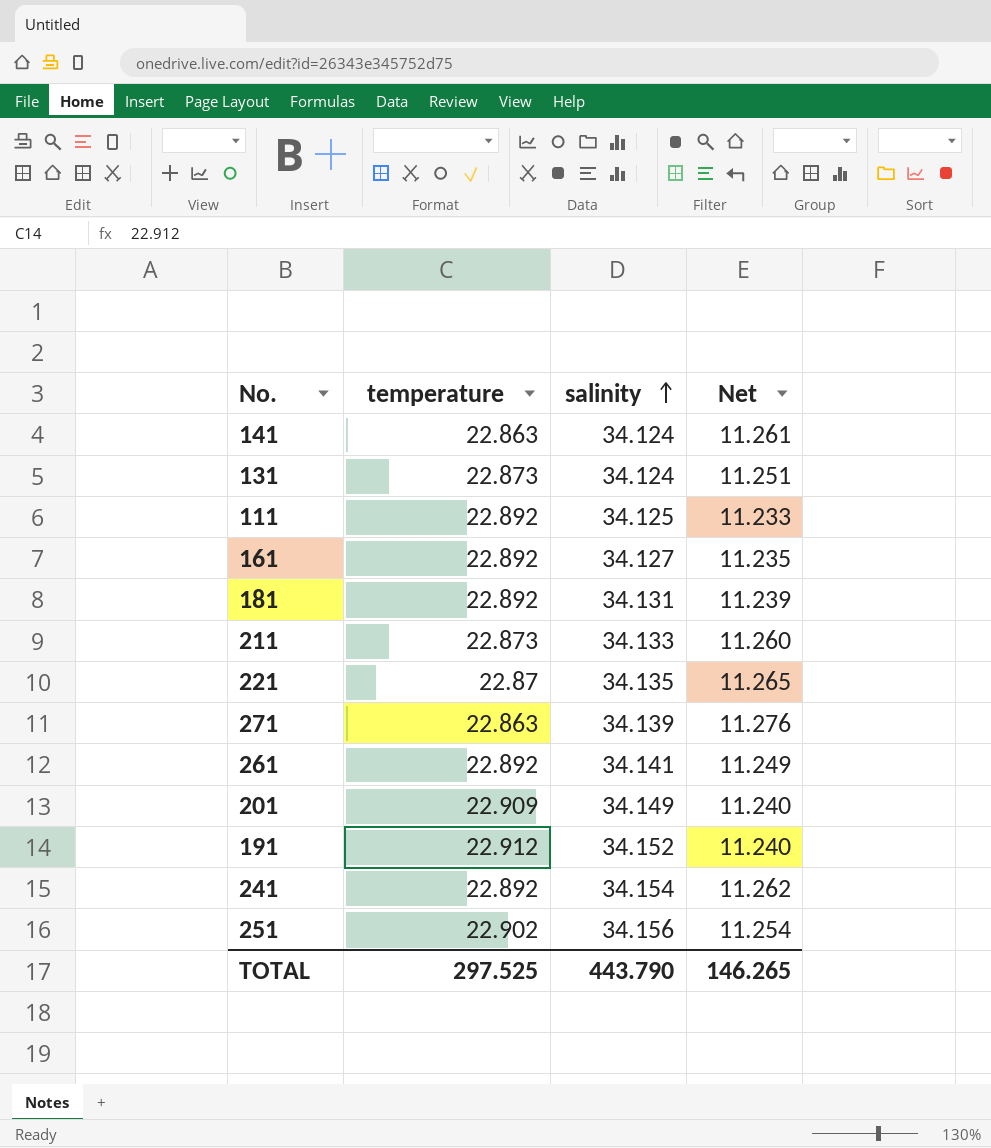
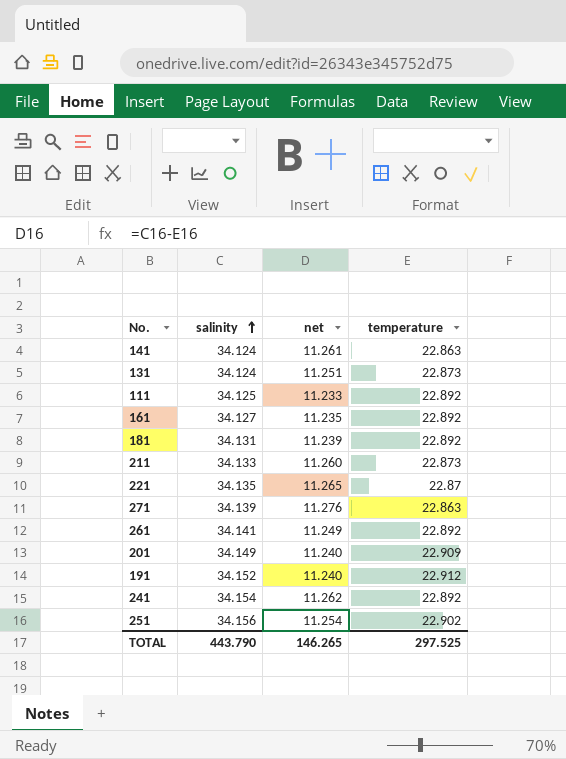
column name: Net -> net
column temperature | position: 2 -> 4

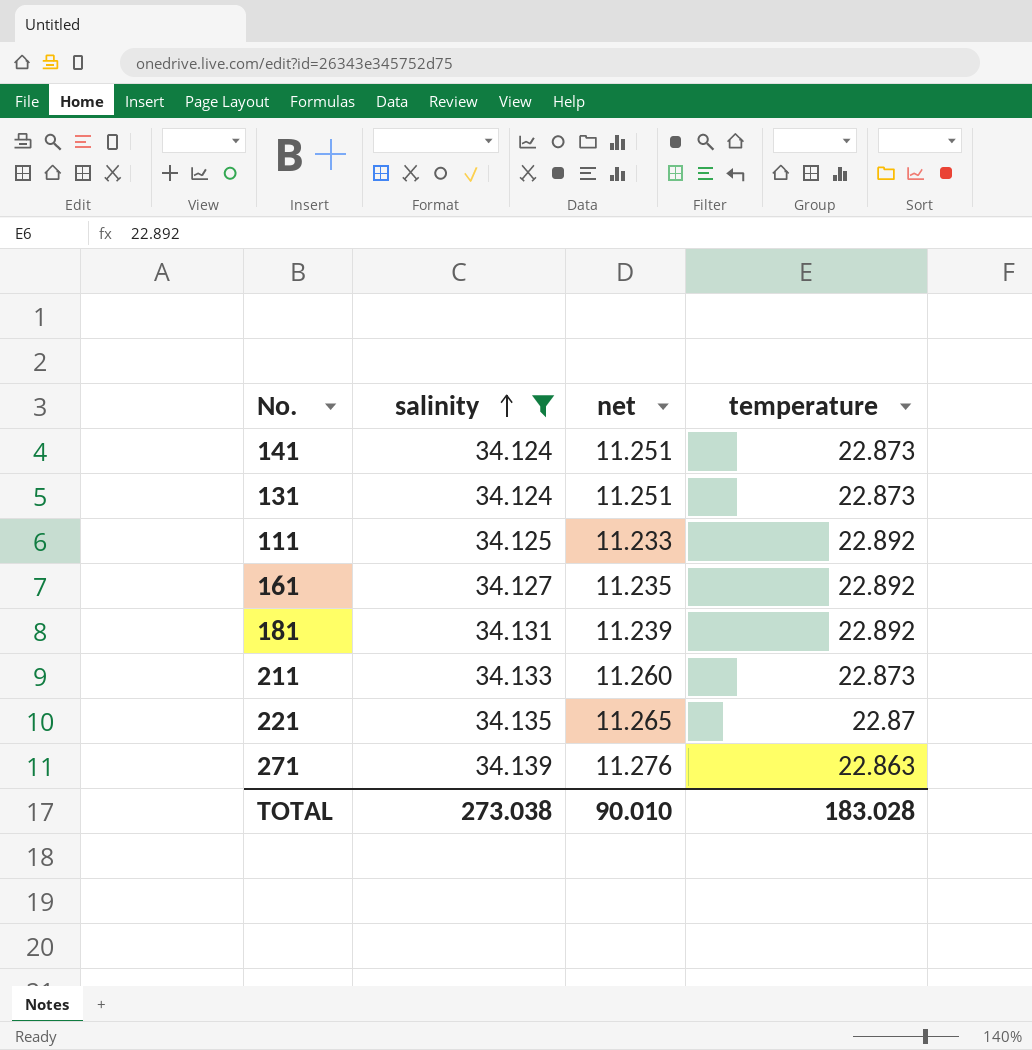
filter: none -> salinity <= 34.139
141 | net: 11.261 -> 11.251
141 | temperature: 22.863 -> 22.873
TOTAL | salinity: 443.790 -> 273.038
TOTAL | net: 146.265 -> 90.010
TOTAL | temperature: 297.525 -> 183.028

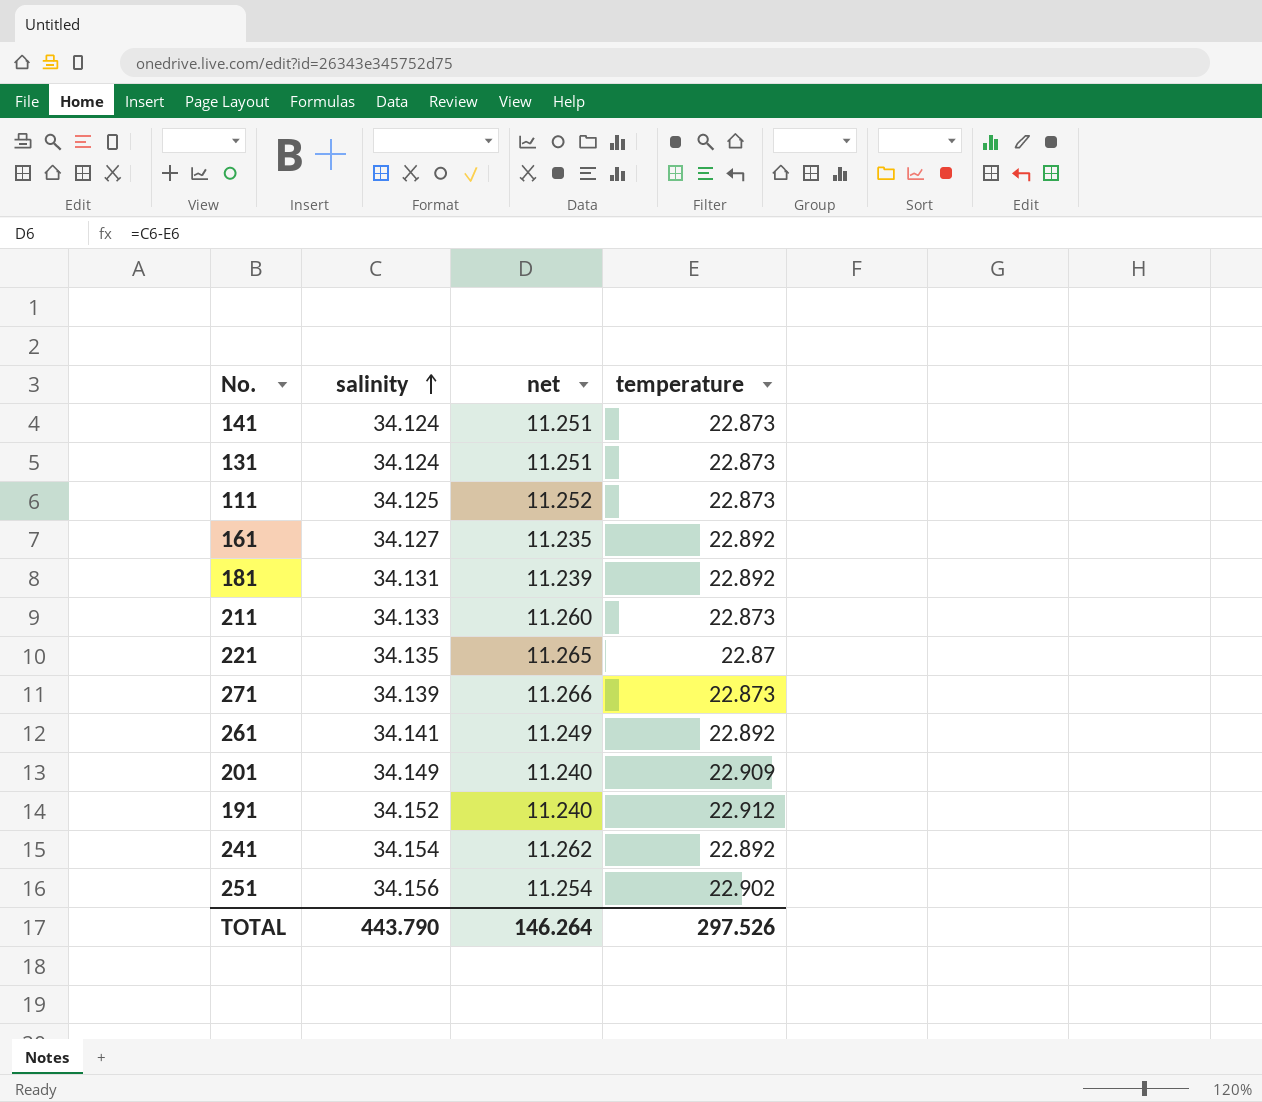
filter: salinity <= 34.139 -> none
111 | net: 11.233 -> 11.252
111 | temperature: 22.892 -> 22.873
271 | net: 11.276 -> 11.266
271 | temperature: 22.863 -> 22.873
TOTAL | salinity: 273.038 -> 443.790
TOTAL | net: 90.010 -> 146.264
TOTAL | temperature: 183.028 -> 297.526

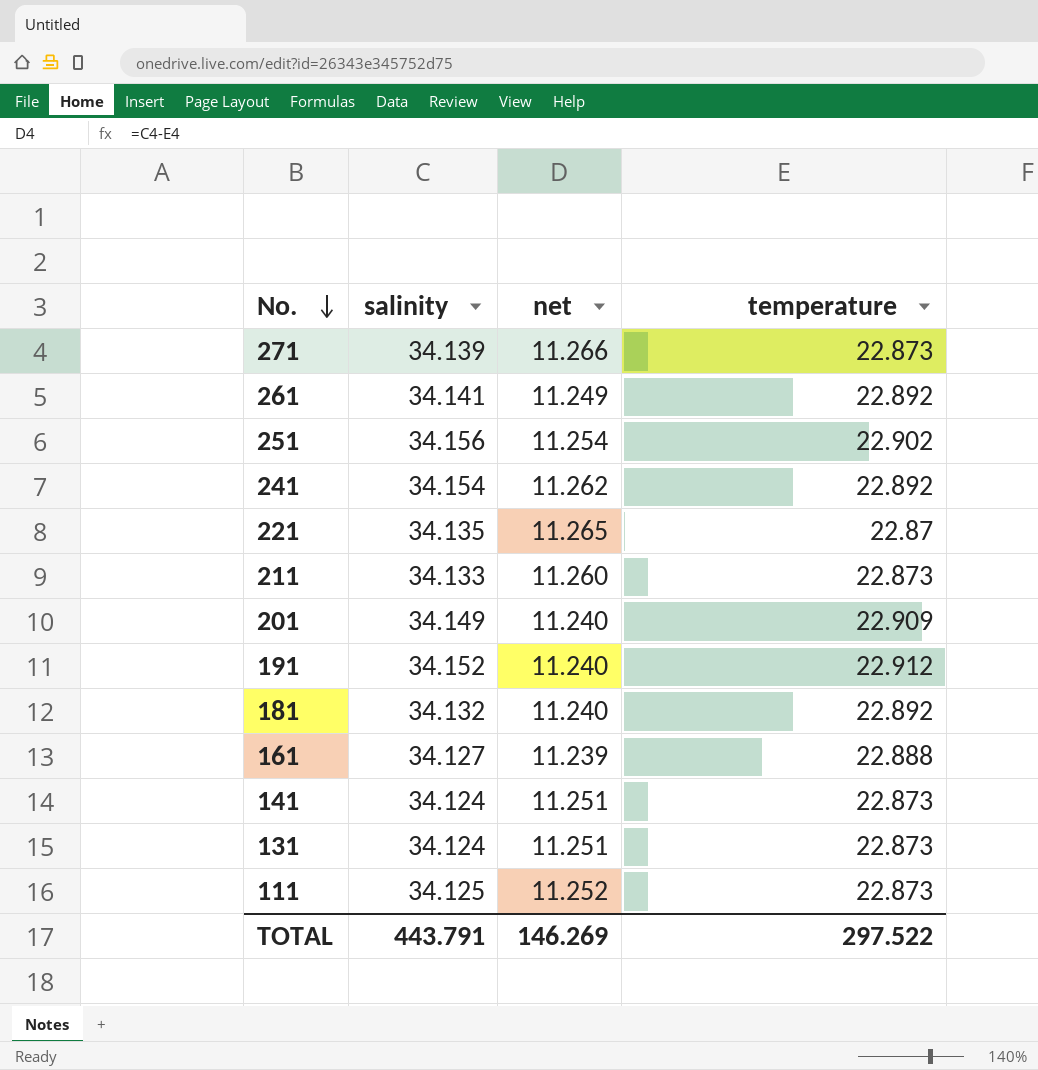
row order: salinity ascending -> No. descending
181 | salinity: 34.131 -> 34.132
181 | net: 11.239 -> 11.240
161 | net: 11.235 -> 11.239
161 | temperature: 22.892 -> 22.888
TOTAL | salinity: 443.790 -> 443.791
TOTAL | net: 146.264 -> 146.269
TOTAL | temperature: 297.526 -> 297.522

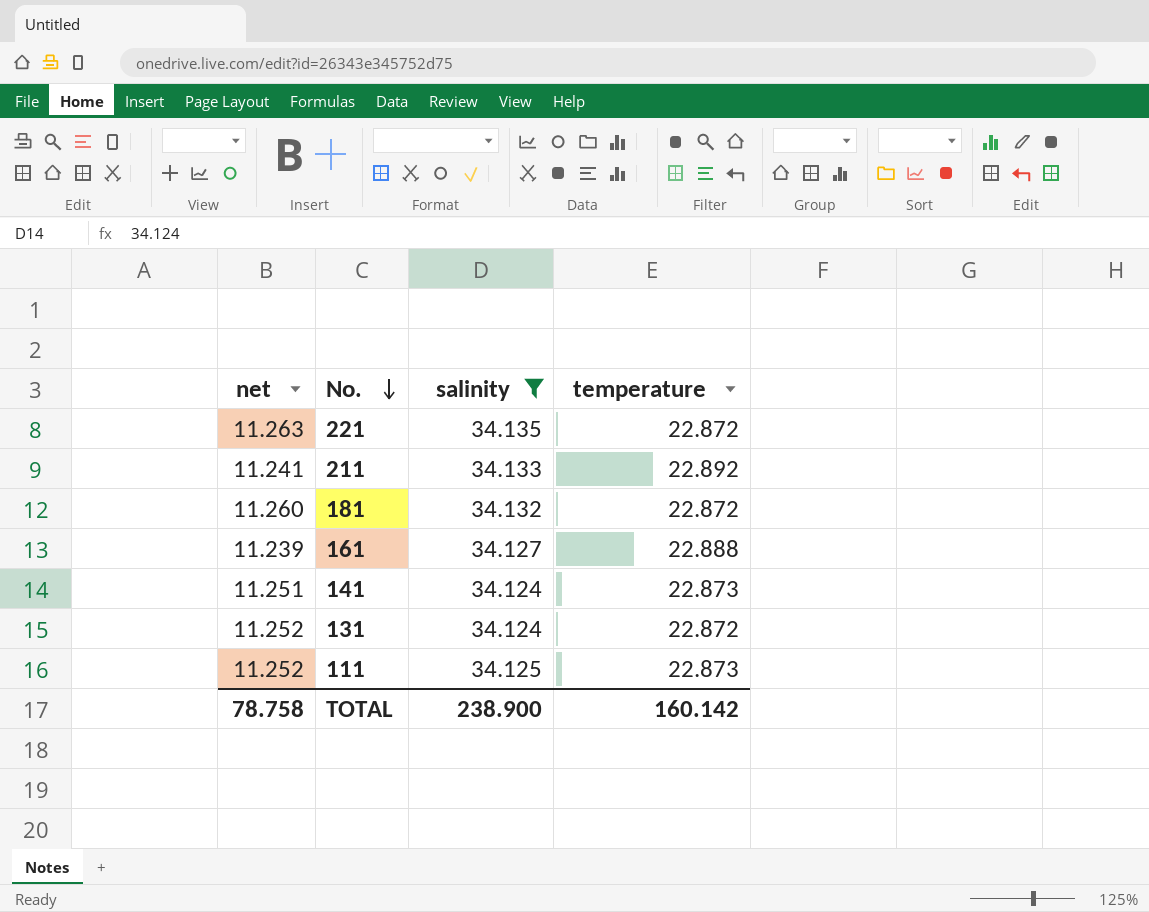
filter: none -> salinity <= 34.135
column net | position: 3 -> 1
221 | net: 11.265 -> 11.263
221 | temperature: 22.87 -> 22.872
211 | net: 11.260 -> 11.241
211 | temperature: 22.873 -> 22.892
181 | net: 11.240 -> 11.260
181 | temperature: 22.892 -> 22.872
131 | net: 11.251 -> 11.252
131 | temperature: 22.873 -> 22.872
TOTAL | net: 146.269 -> 78.758
TOTAL | salinity: 443.791 -> 238.900
TOTAL | temperature: 297.522 -> 160.142

